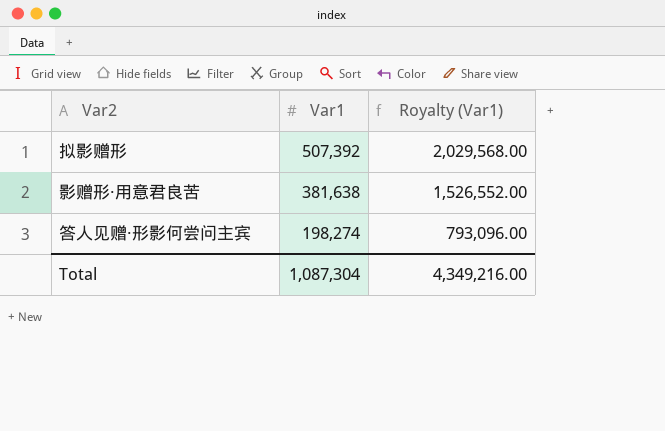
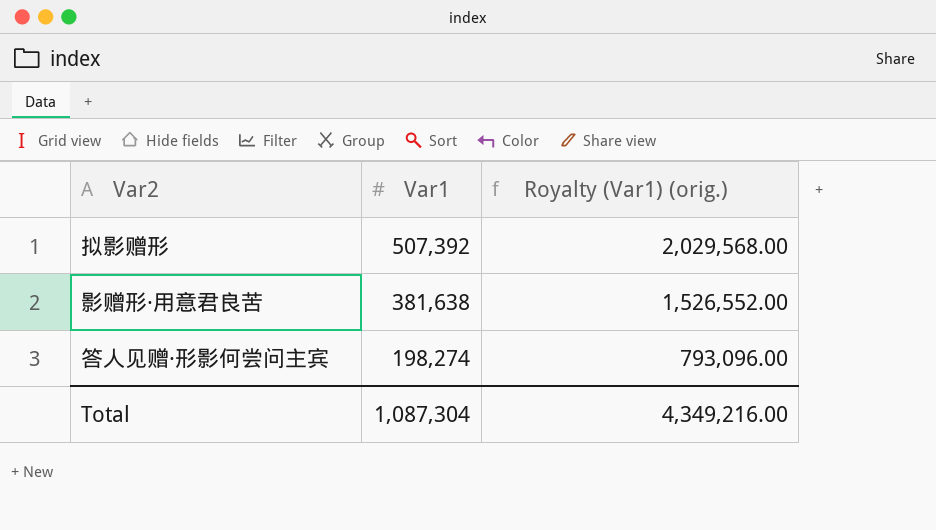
column name: Royalty (Var1) -> Royalty (Var1) (orig.)

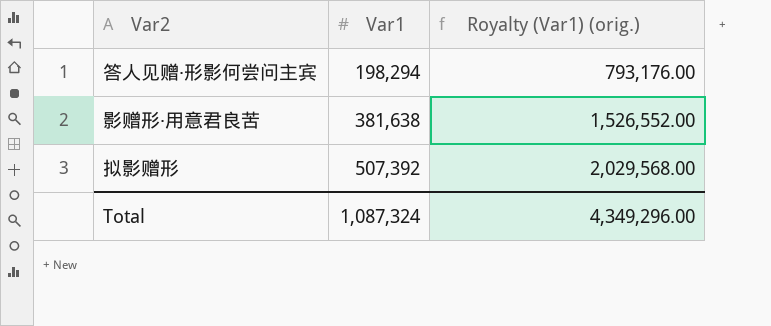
row order: Var1 descending -> Var1 ascending
答人见赠·形影何尝问主宾 | Var1: 198,274 -> 198,294
答人见赠·形影何尝问主宾 | Royalty (Var1) (orig.): 793,096.00 -> 793,176.00
Total | Var1: 1,087,304 -> 1,087,324
Total | Royalty (Var1) (orig.): 4,349,216.00 -> 4,349,296.00

